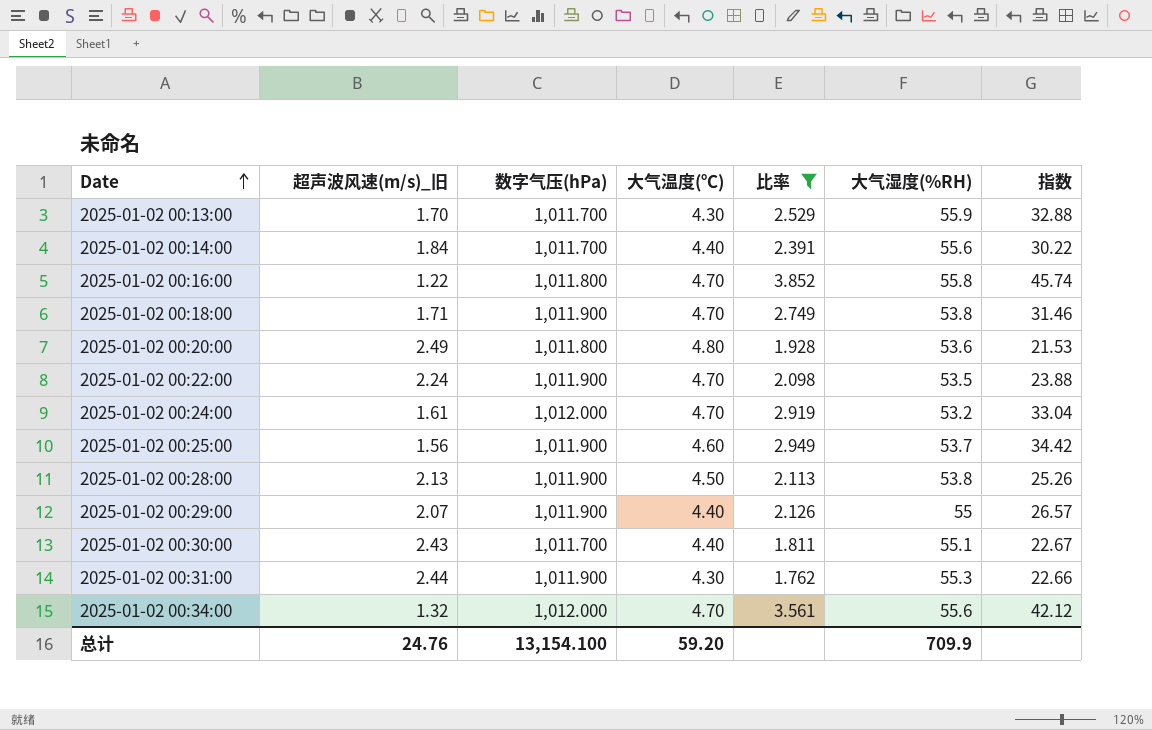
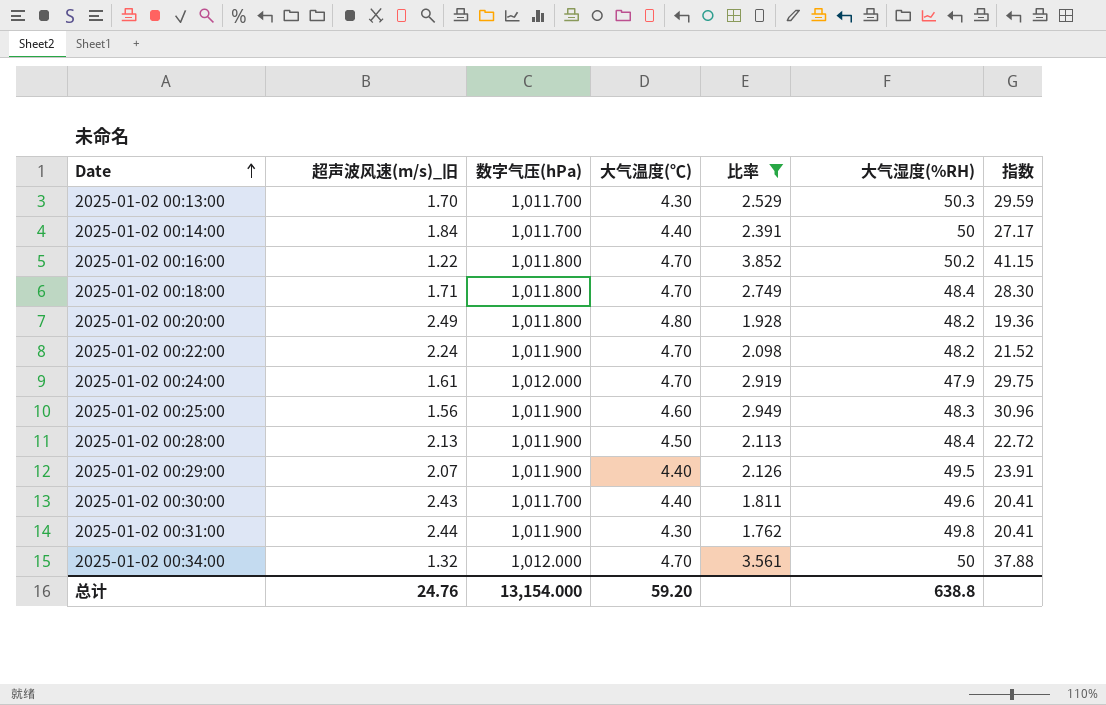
2025-01-02 00:13:00 | 大气湿度(%RH): 55.9 -> 50.3
2025-01-02 00:13:00 | 指数: 32.88 -> 29.59
2025-01-02 00:14:00 | 大气湿度(%RH): 55.6 -> 50
2025-01-02 00:14:00 | 指数: 30.22 -> 27.17
2025-01-02 00:16:00 | 大气湿度(%RH): 55.8 -> 50.2
2025-01-02 00:16:00 | 指数: 45.74 -> 41.15
2025-01-02 00:18:00 | 数字气压(hPa): 1,011.900 -> 1,011.800
2025-01-02 00:18:00 | 大气湿度(%RH): 53.8 -> 48.4
2025-01-02 00:18:00 | 指数: 31.46 -> 28.30
2025-01-02 00:20:00 | 大气湿度(%RH): 53.6 -> 48.2
2025-01-02 00:20:00 | 指数: 21.53 -> 19.36
2025-01-02 00:22:00 | 大气湿度(%RH): 53.5 -> 48.2
2025-01-02 00:22:00 | 指数: 23.88 -> 21.52
2025-01-02 00:24:00 | 大气湿度(%RH): 53.2 -> 47.9
2025-01-02 00:24:00 | 指数: 33.04 -> 29.75
2025-01-02 00:25:00 | 大气湿度(%RH): 53.7 -> 48.3
2025-01-02 00:25:00 | 指数: 34.42 -> 30.96
2025-01-02 00:28:00 | 大气湿度(%RH): 53.8 -> 48.4
2025-01-02 00:28:00 | 指数: 25.26 -> 22.72
2025-01-02 00:29:00 | 大气湿度(%RH): 55 -> 49.5
2025-01-02 00:29:00 | 指数: 26.57 -> 23.91
2025-01-02 00:30:00 | 大气湿度(%RH): 55.1 -> 49.6
2025-01-02 00:30:00 | 指数: 22.67 -> 20.41
2025-01-02 00:31:00 | 大气湿度(%RH): 55.3 -> 49.8
2025-01-02 00:31:00 | 指数: 22.66 -> 20.41
2025-01-02 00:34:00 | 大气湿度(%RH): 55.6 -> 50
2025-01-02 00:34:00 | 指数: 42.12 -> 37.88
总计 | 数字气压(hPa): 13,154.100 -> 13,154.000
总计 | 大气湿度(%RH): 709.9 -> 638.8

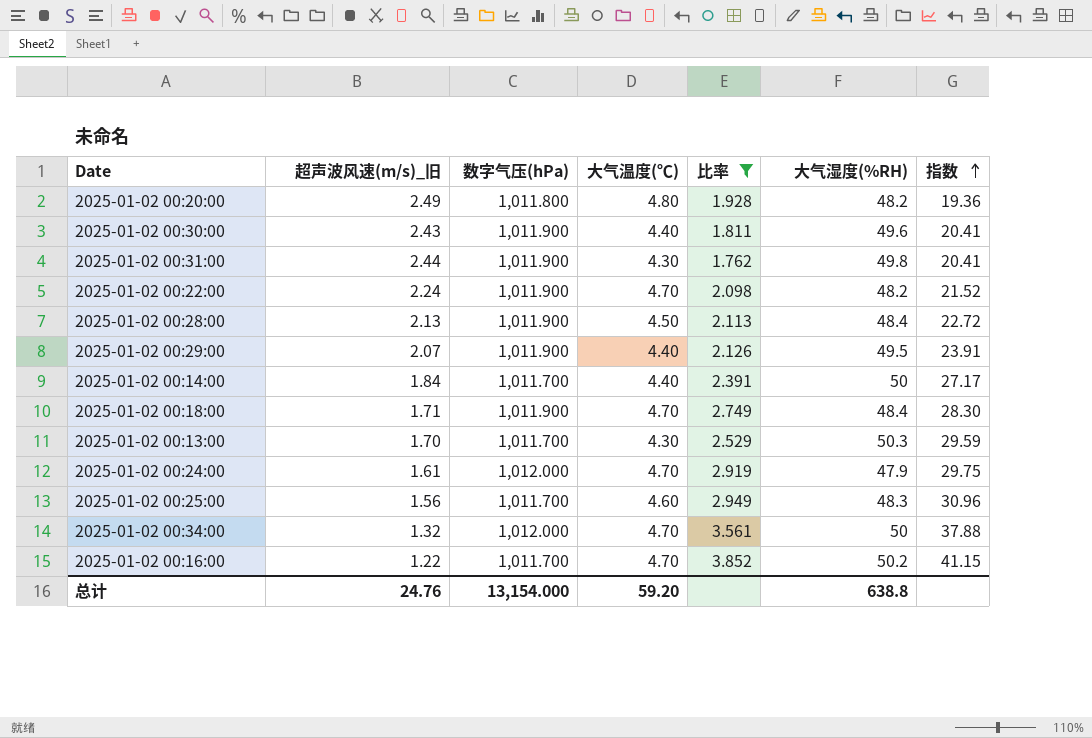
row order: Date ascending -> 指数 ascending
2025-01-02 00:30:00 | 数字气压(hPa): 1,011.700 -> 1,011.900
2025-01-02 00:18:00 | 数字气压(hPa): 1,011.800 -> 1,011.900
2025-01-02 00:25:00 | 数字气压(hPa): 1,011.900 -> 1,011.700
2025-01-02 00:16:00 | 数字气压(hPa): 1,011.800 -> 1,011.700

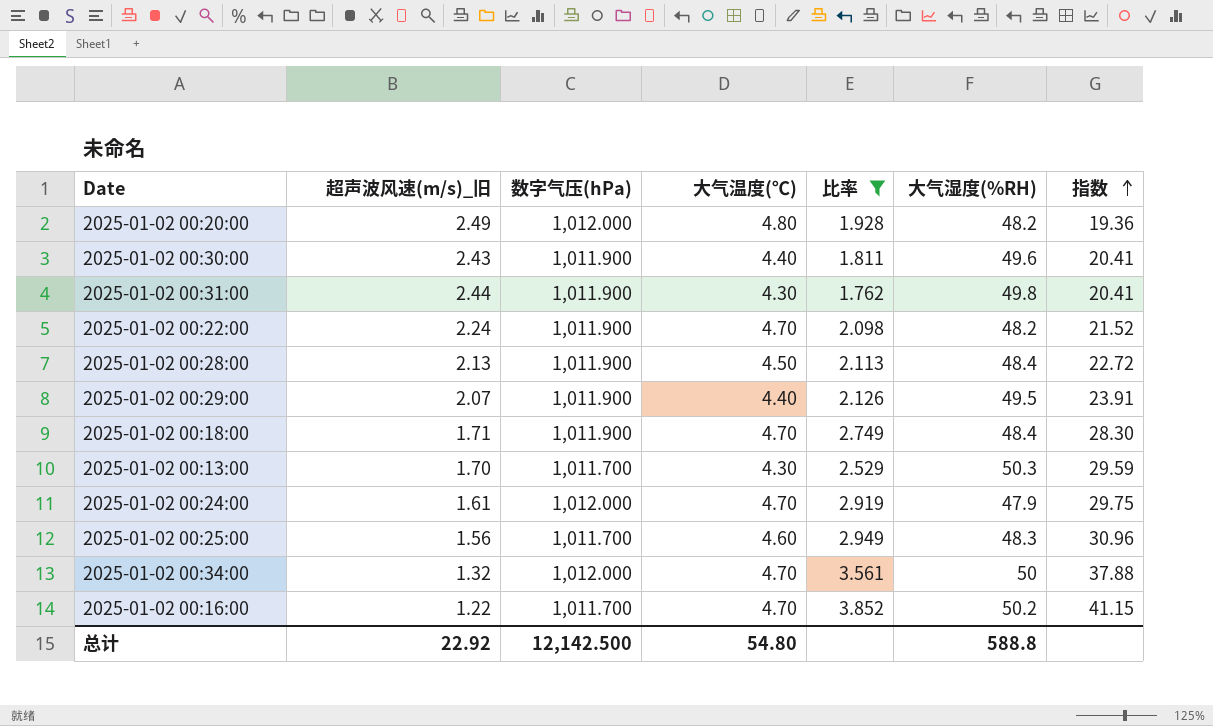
row 2025-01-02 00:14:00: 1.84 | 1,011.700 | 4.40 | 2.391 | 50 | 27.17 -> none
2025-01-02 00:20:00 | 数字气压(hPa): 1,011.800 -> 1,012.000
总计 | 超声波风速(m/s)_旧: 24.76 -> 22.92
总计 | 数字气压(hPa): 13,154.000 -> 12,142.500
总计 | 大气温度(℃): 59.20 -> 54.80
总计 | 大气湿度(%RH): 638.8 -> 588.8

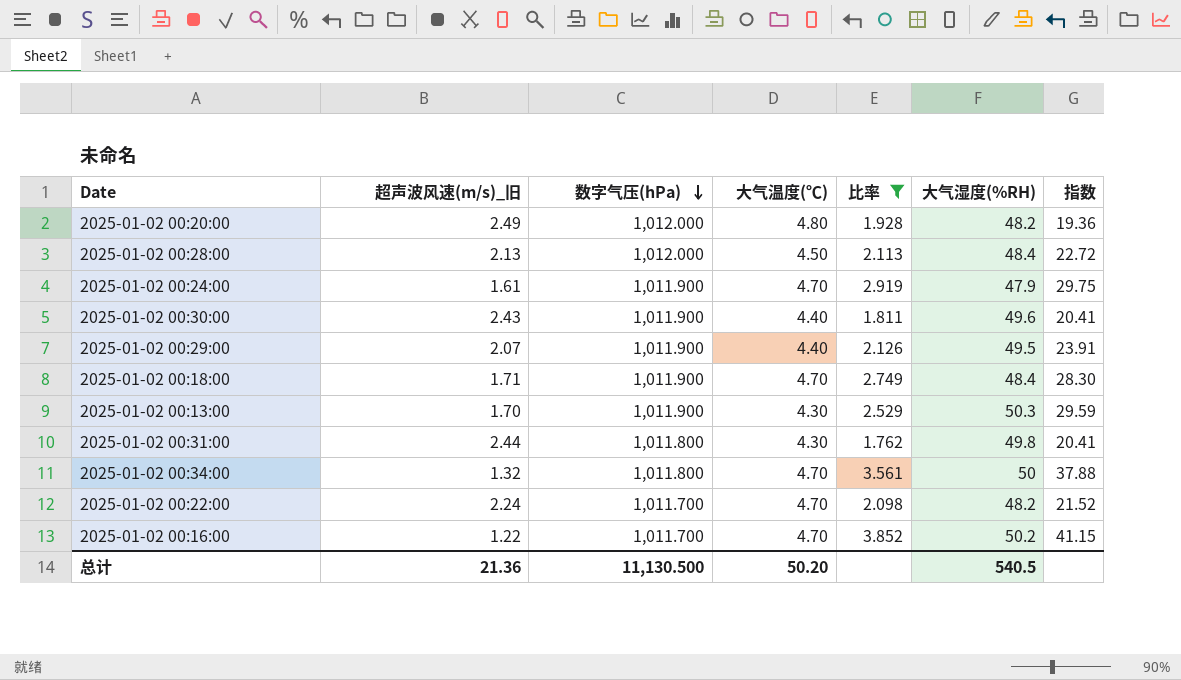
row order: 指数 ascending -> 数字气压(hPa) descending
row 2025-01-02 00:25:00: 1.56 | 1,011.700 | 4.60 | 2.949 | 48.3 | 30.96 -> none
2025-01-02 00:28:00 | 数字气压(hPa): 1,011.900 -> 1,012.000
2025-01-02 00:24:00 | 数字气压(hPa): 1,012.000 -> 1,011.900
2025-01-02 00:13:00 | 数字气压(hPa): 1,011.700 -> 1,011.900
2025-01-02 00:31:00 | 数字气压(hPa): 1,011.900 -> 1,011.800
2025-01-02 00:34:00 | 数字气压(hPa): 1,012.000 -> 1,011.800
2025-01-02 00:22:00 | 数字气压(hPa): 1,011.900 -> 1,011.700
总计 | 超声波风速(m/s)_旧: 22.92 -> 21.36
总计 | 数字气压(hPa): 12,142.500 -> 11,130.500
总计 | 大气温度(℃): 54.80 -> 50.20
总计 | 大气湿度(%RH): 588.8 -> 540.5

